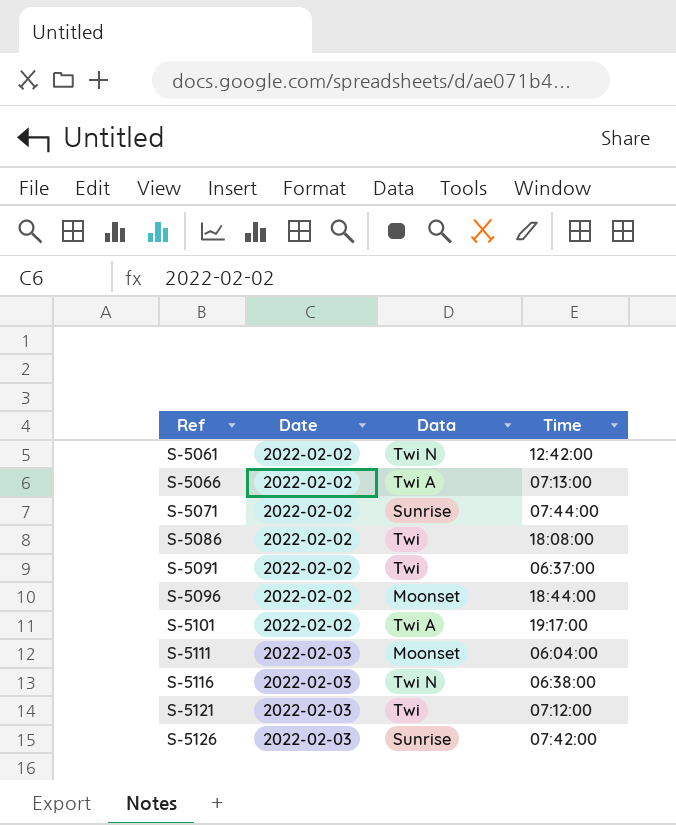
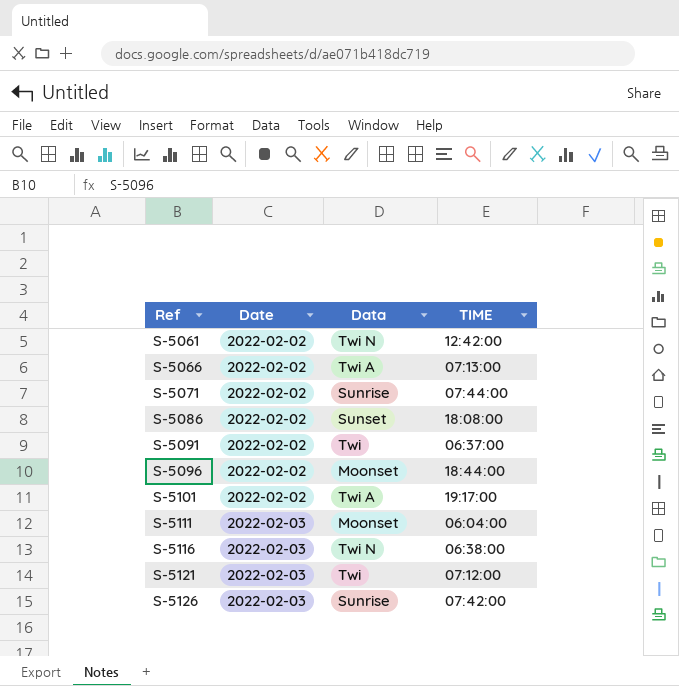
column name: Time -> TIME
S-5086 | Data: Twi -> Sunset

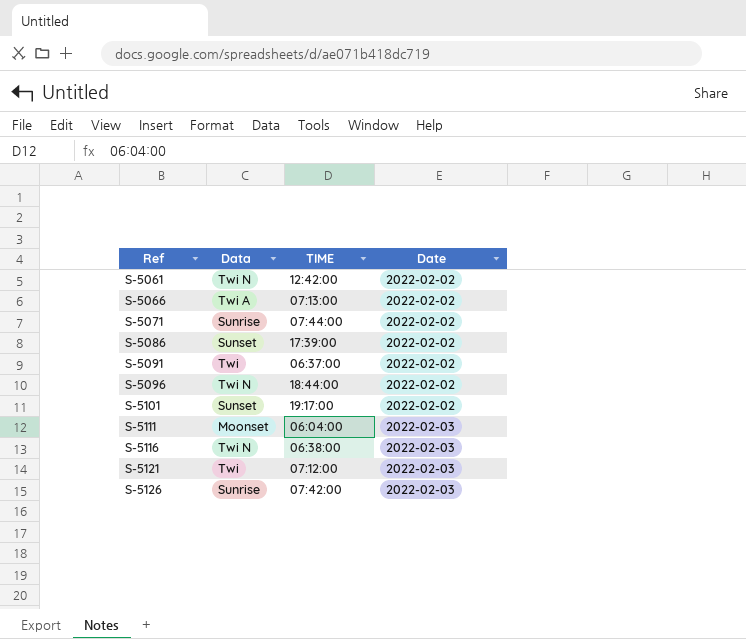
column Date | position: 2 -> 4
S-5086 | TIME: 18:08:00 -> 17:39:00
S-5096 | Data: Moonset -> Twi N
S-5101 | Data: Twi A -> Sunset

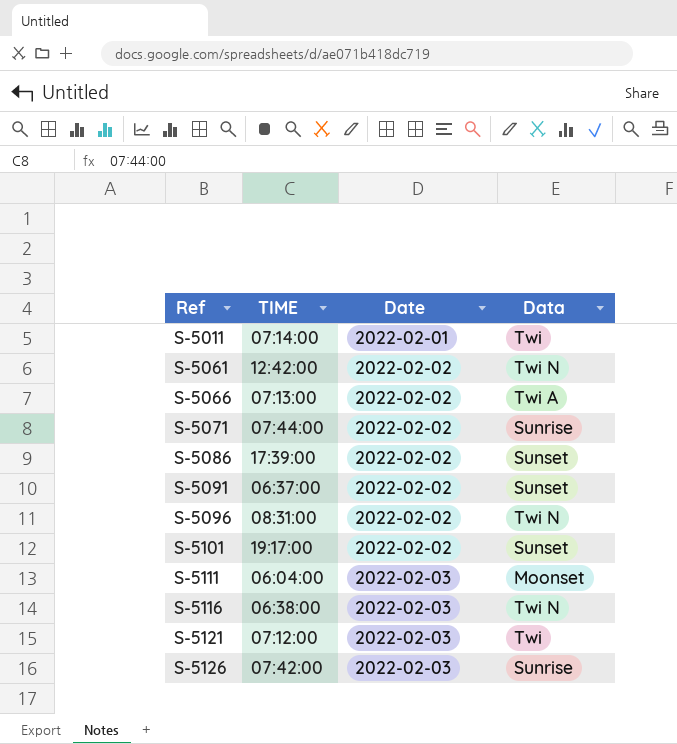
column Data | position: 2 -> 4
row S-5011: none -> 07:14:00 | 2022-02-01 | Twi
S-5091 | Data: Twi -> Sunset
S-5096 | TIME: 18:44:00 -> 08:31:00

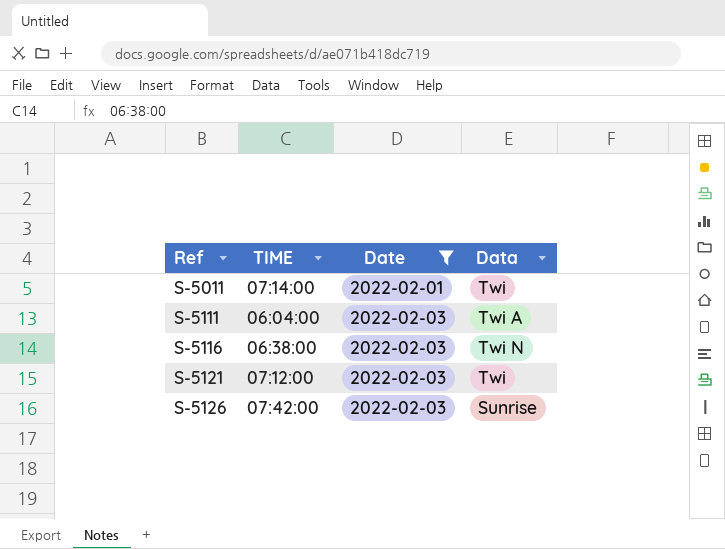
filter: none -> Date != 2022-02-02
S-5111 | Data: Moonset -> Twi A

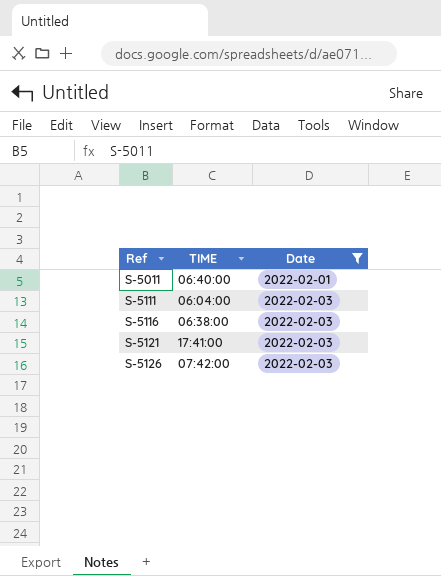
column Data | position: 4 -> none
S-5011 | TIME: 07:14:00 -> 06:40:00
S-5121 | TIME: 07:12:00 -> 17:41:00

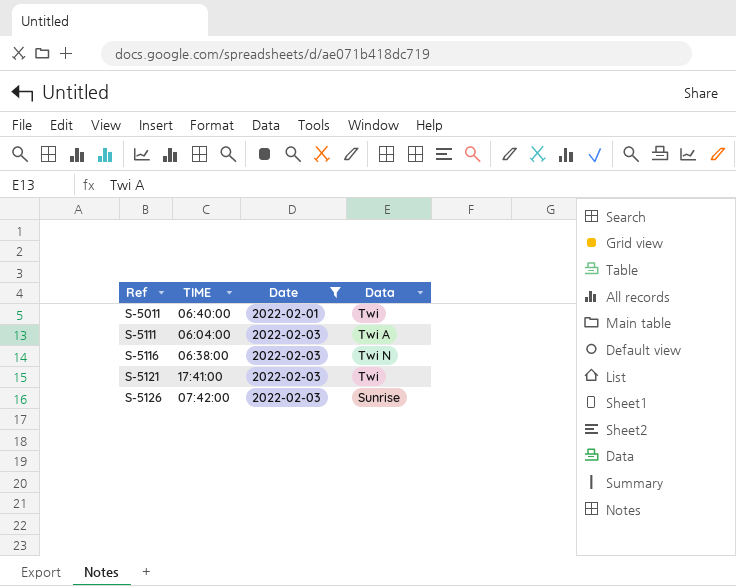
column Data | position: none -> 4

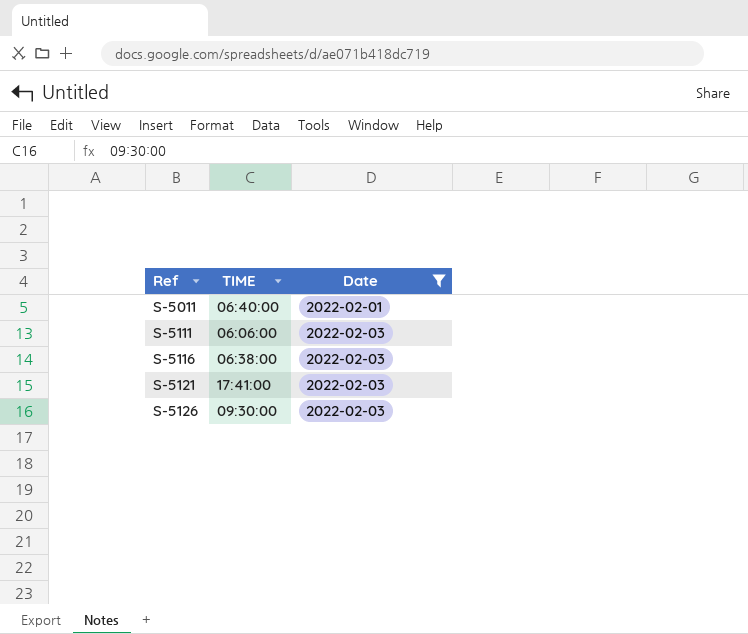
column Data | position: 4 -> none
S-5111 | TIME: 06:04:00 -> 06:06:00
S-5126 | TIME: 07:42:00 -> 09:30:00

